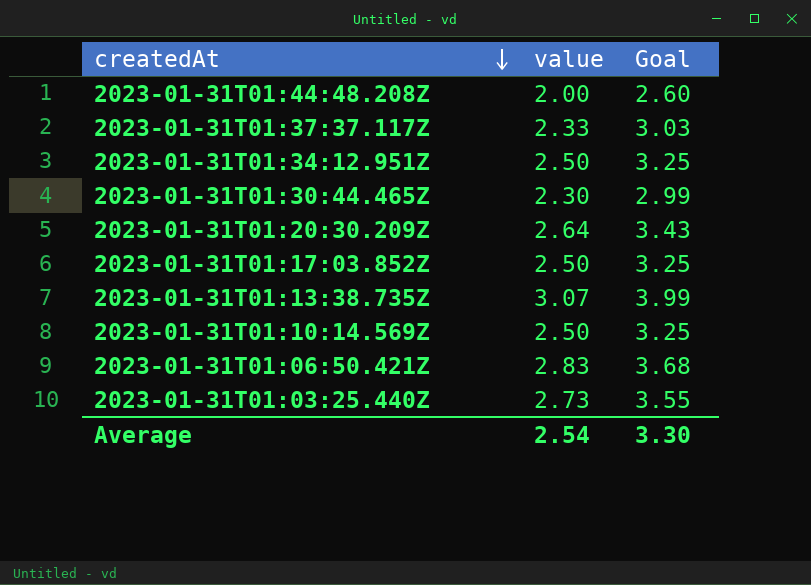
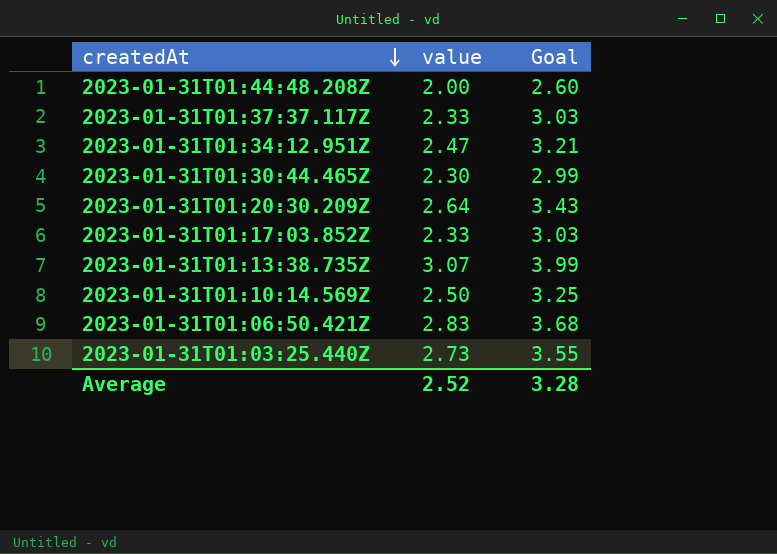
2023-01-31T01:34:12.951Z | value: 2.50 -> 2.47
2023-01-31T01:34:12.951Z | Goal: 3.25 -> 3.21
2023-01-31T01:17:03.852Z | value: 2.50 -> 2.33
2023-01-31T01:17:03.852Z | Goal: 3.25 -> 3.03
Average | value: 2.54 -> 2.52
Average | Goal: 3.30 -> 3.28

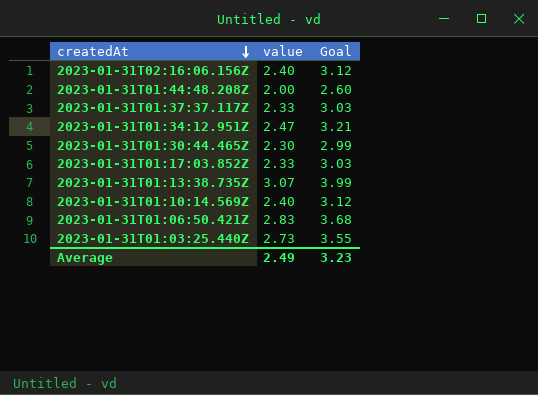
row 2023-01-31T01:20:30.209Z: 2.64 | 3.43 -> none
row 2023-01-31T02:16:06.156Z: none -> 2.40 | 3.12
2023-01-31T01:10:14.569Z | value: 2.50 -> 2.40
2023-01-31T01:10:14.569Z | Goal: 3.25 -> 3.12
Average | value: 2.52 -> 2.49
Average | Goal: 3.28 -> 3.23

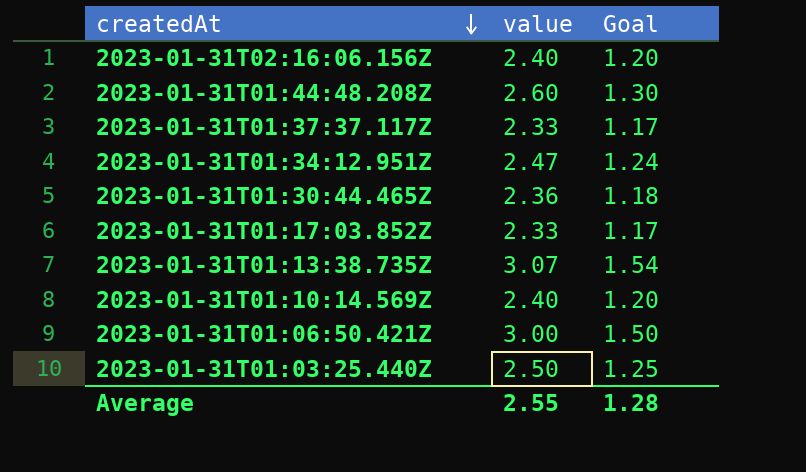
column Goal | formula: [value] * 1.3 -> [value] * 0.5
2023-01-31T01:44:48.208Z | value: 2.00 -> 2.60
2023-01-31T01:30:44.465Z | value: 2.30 -> 2.36
2023-01-31T01:06:50.421Z | value: 2.83 -> 3.00
2023-01-31T01:03:25.440Z | value: 2.73 -> 2.50
Average | value: 2.49 -> 2.55
Average | Goal: 3.23 -> 1.28

